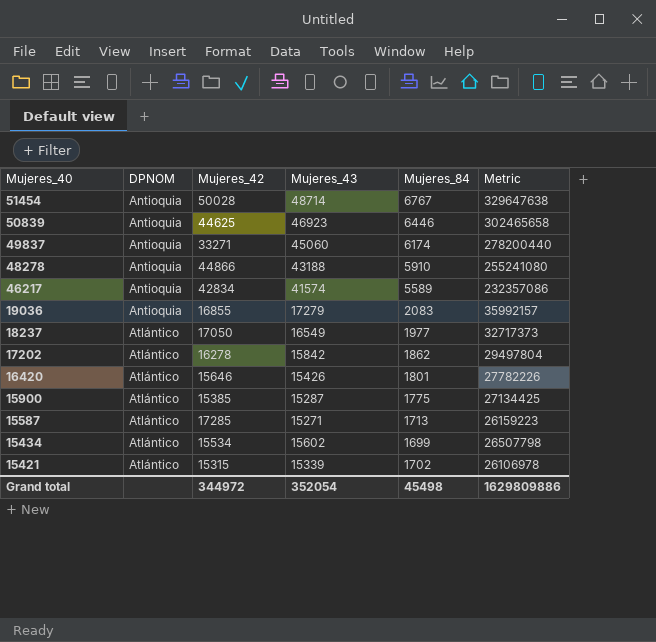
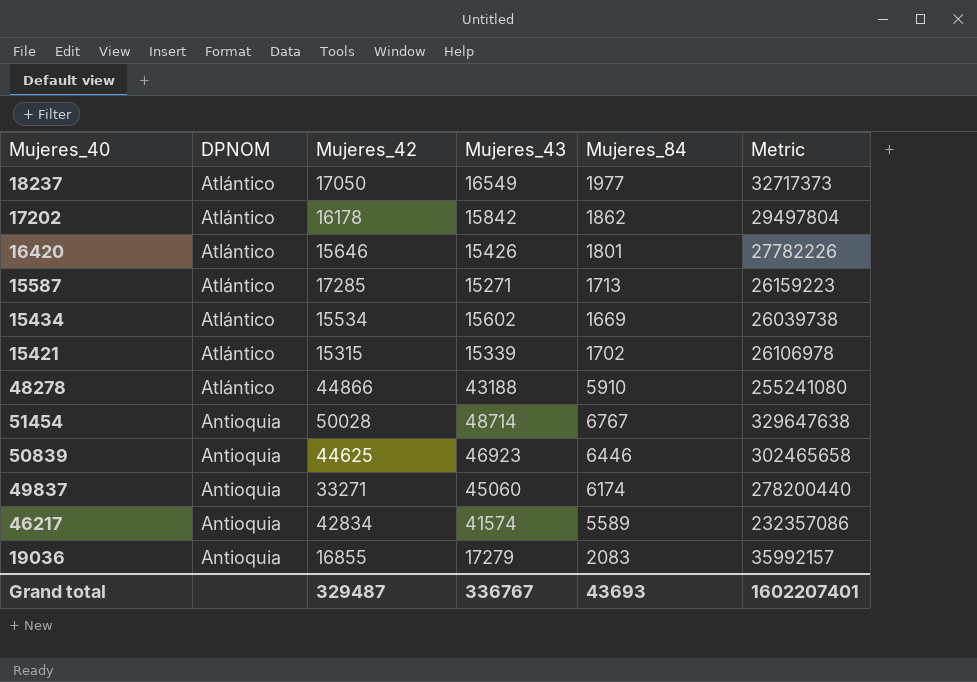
row order: Mujeres_40 descending -> DPNOM descending
row 15900: Atlántico | 15385 | 15287 | 1775 | 27134425 -> none
17202 | Mujeres_42: 16278 -> 16178
15434 | Mujeres_84: 1699 -> 1669
15434 | Metric: 26507798 -> 26039738
48278 | DPNOM: Antioquia -> Atlántico
Grand total | Mujeres_42: 344972 -> 329487
Grand total | Mujeres_43: 352054 -> 336767
Grand total | Mujeres_84: 45498 -> 43693
Grand total | Metric: 1629809886 -> 1602207401

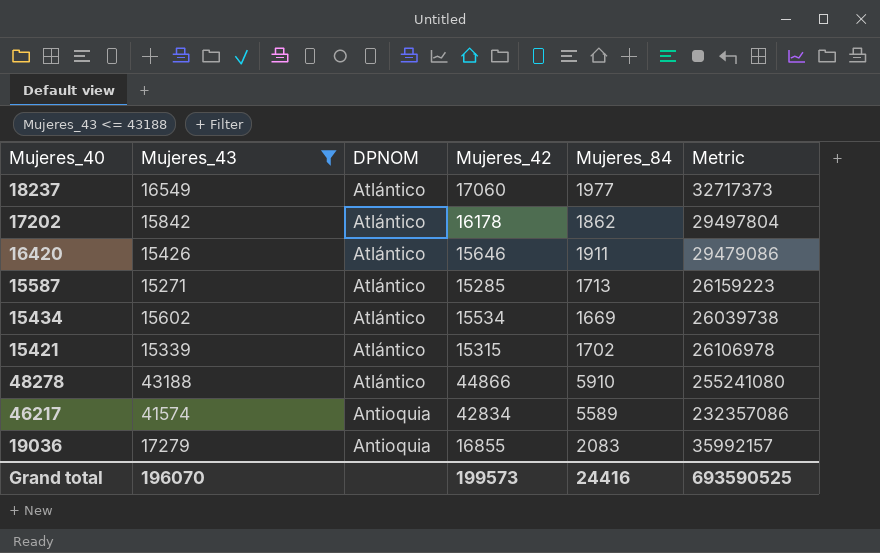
filter: none -> Mujeres_43 <= 43188
column Mujeres_43 | position: 4 -> 2
18237 | Mujeres_42: 17050 -> 17060
16420 | Mujeres_84: 1801 -> 1911
16420 | Metric: 27782226 -> 29479086
15587 | Mujeres_42: 17285 -> 15285
Grand total | Mujeres_43: 336767 -> 196070
Grand total | Mujeres_42: 329487 -> 199573
Grand total | Mujeres_84: 43693 -> 24416
Grand total | Metric: 1602207401 -> 693590525

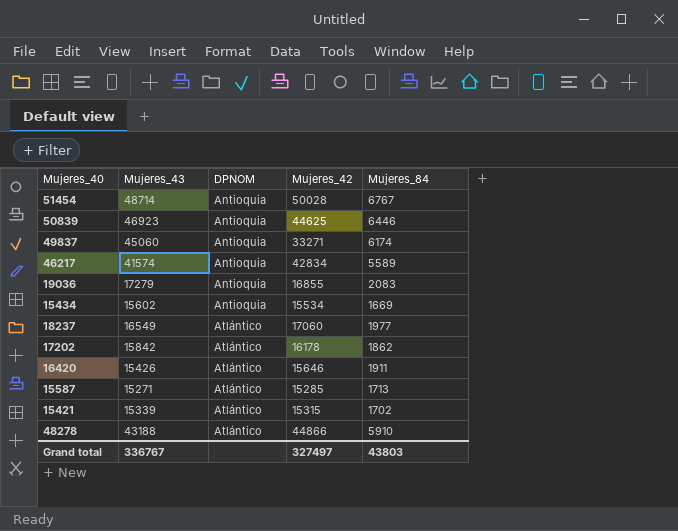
filter: Mujeres_43 <= 43188 -> none
row order: DPNOM descending -> DPNOM ascending
column Metric | formula: [Mujeres_43] * [Mujeres_84] -> none
15434 | DPNOM: Atlántico -> Antioquia
Grand total | Mujeres_43: 196070 -> 336767
Grand total | Mujeres_42: 199573 -> 327497
Grand total | Mujeres_84: 24416 -> 43803

